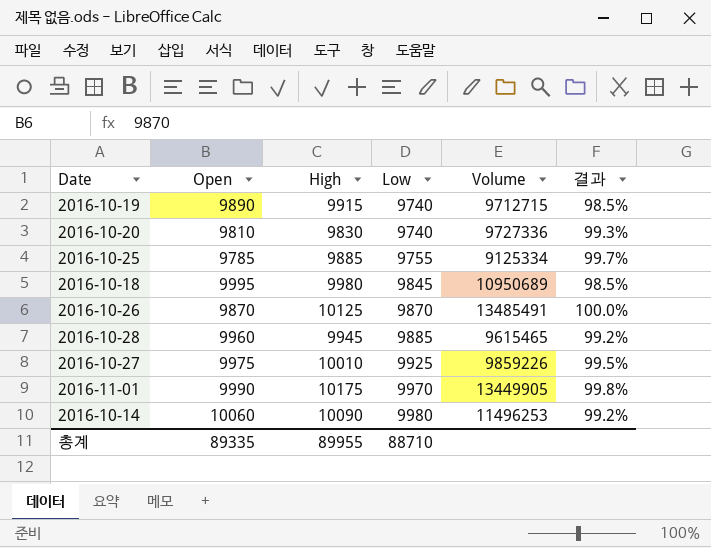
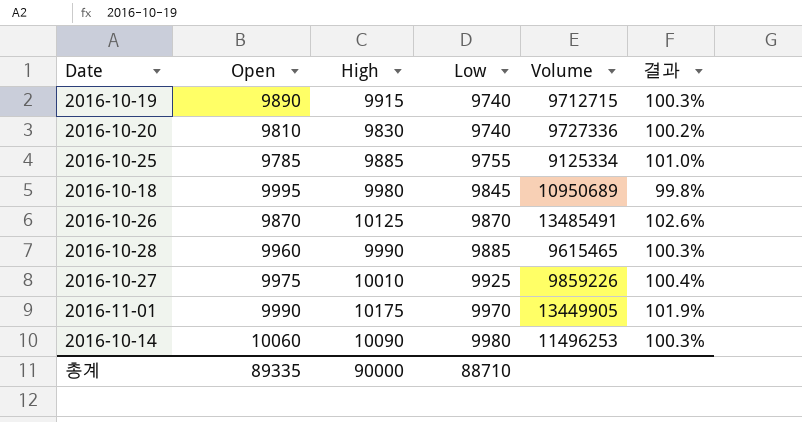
column 결과 | formula: [Low] / [Open] -> [High] / [Open]
2016-10-28 | High: 9945 -> 9990
총계 | High: 89955 -> 90000

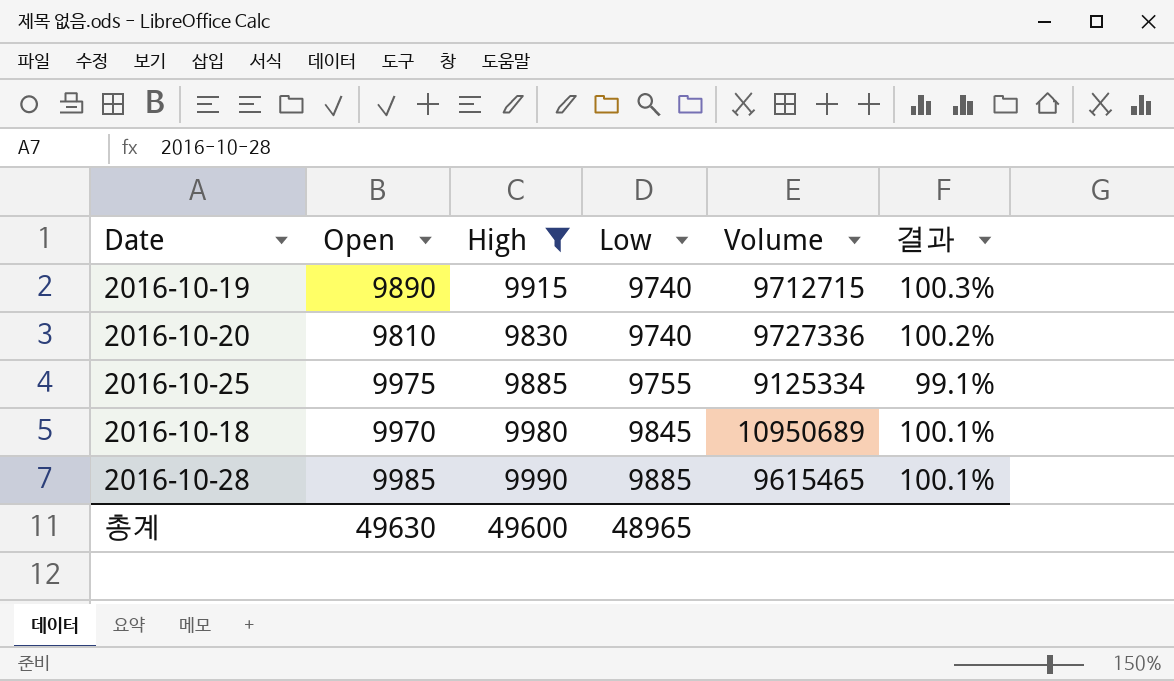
filter: none -> High <= 9990
2016-10-25 | Open: 9785 -> 9975
2016-10-25 | 결과: 101.0% -> 99.1%
2016-10-18 | Open: 9995 -> 9970
2016-10-18 | 결과: 99.8% -> 100.1%
2016-10-28 | Open: 9960 -> 9985
2016-10-28 | 결과: 100.3% -> 100.1%
총계 | Open: 89335 -> 49630
총계 | High: 90000 -> 49600
총계 | Low: 88710 -> 48965

